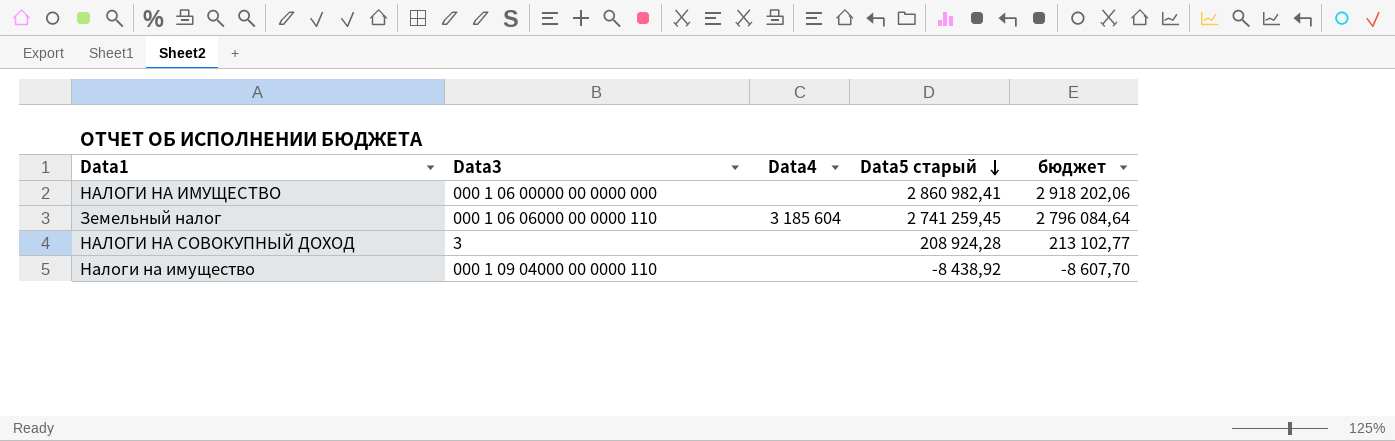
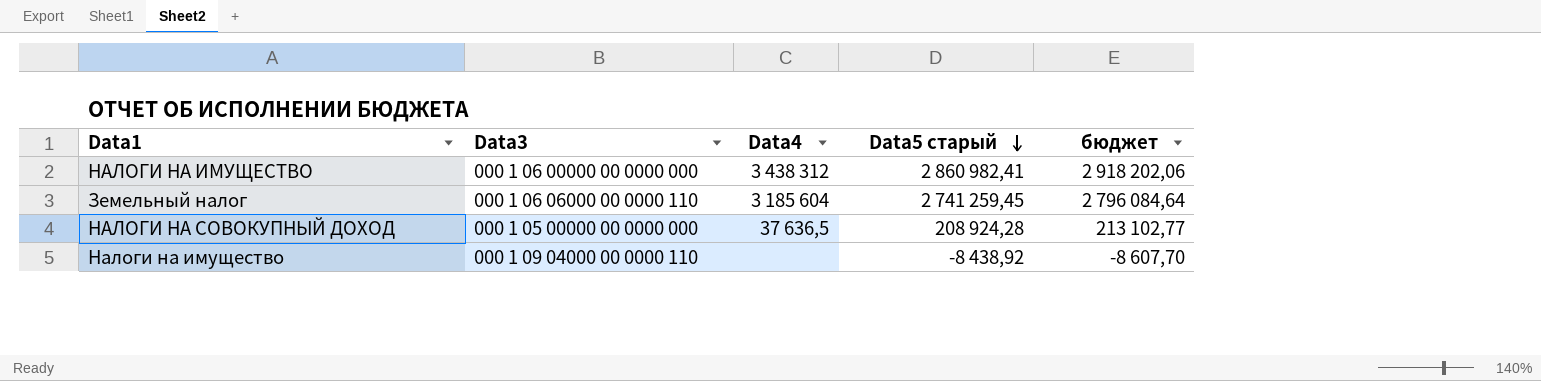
НАЛОГИ НА ИМУЩЕСТВО | Data4: none -> 3 438 312
НАЛОГИ НА СОВОКУПНЫЙ ДОХОД | Data3: 3 -> 000 1 05 00000 00 0000 000
НАЛОГИ НА СОВОКУПНЫЙ ДОХОД | Data4: none -> 37 636,5

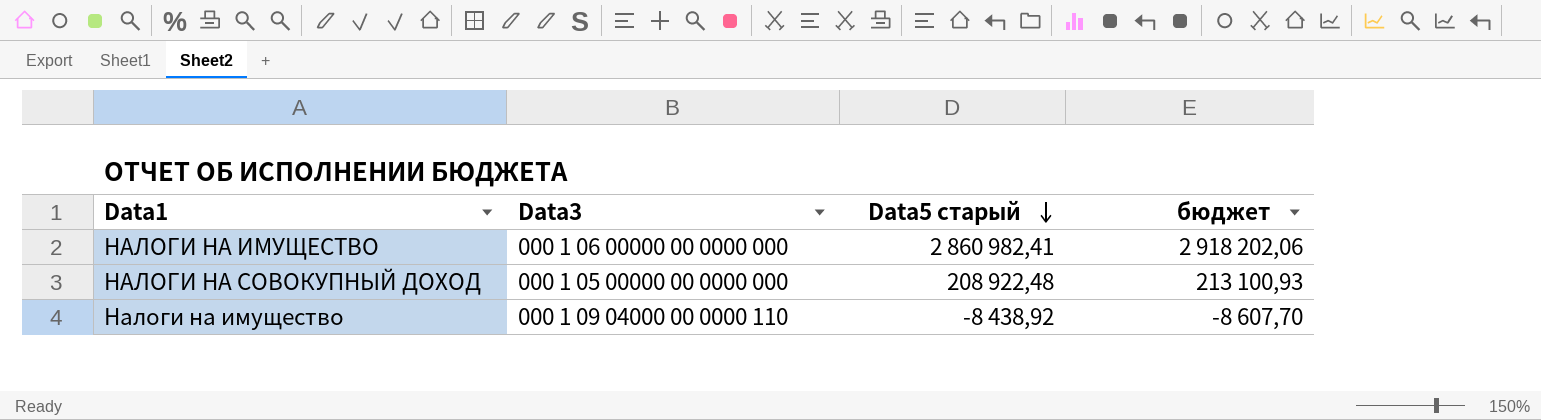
column Data4 | position: 3 -> none
row Земельный налог: 000 1 06 06000 00 0000 110 | 3 185 604 | 2 741 259,45 | 2 796 084,64 -> none
НАЛОГИ НА СОВОКУПНЫЙ ДОХОД | Data5 старый: 208 924,28 -> 208 922,48
НАЛОГИ НА СОВОКУПНЫЙ ДОХОД | бюджет: 213 102,77 -> 213 100,93

